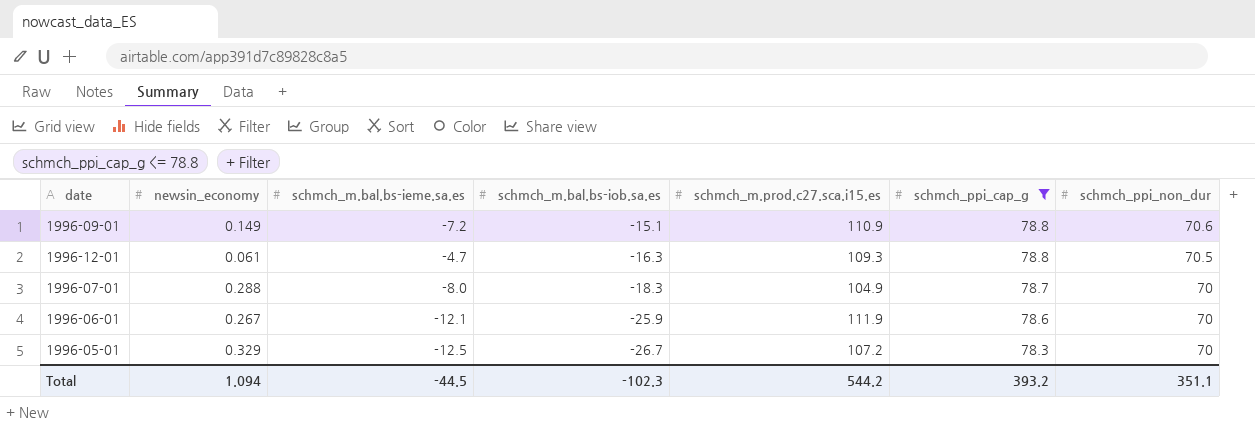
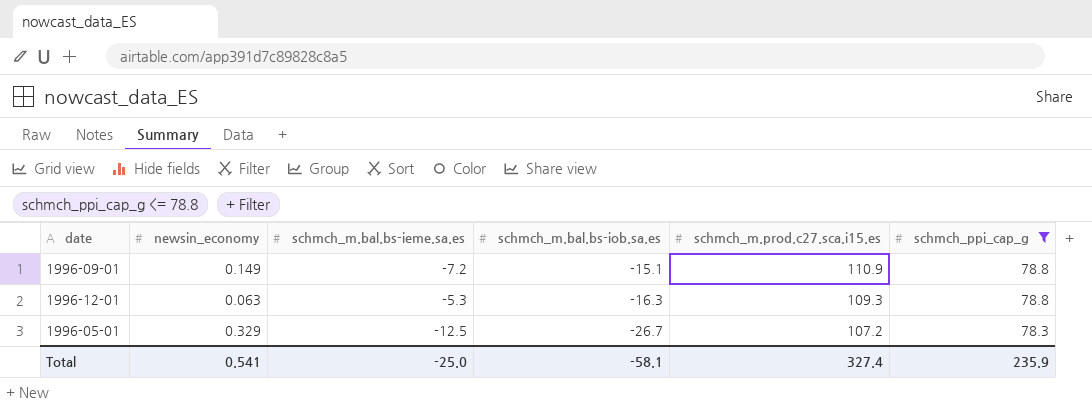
column schmch_ppi_non_dur | position: 7 -> none
row 1996-07-01: 0.288 | -8.0 | -18.3 | 104.9 | 78.7 | 70 -> none
row 1996-06-01: 0.267 | -12.1 | -25.9 | 111.9 | 78.6 | 70 -> none
1996-12-01 | newsin_economy: 0.061 -> 0.063
1996-12-01 | schmch_m.bal.bs-ieme.sa.es: -4.7 -> -5.3
Total | newsin_economy: 1.094 -> 0.541
Total | schmch_m.bal.bs-ieme.sa.es: -44.5 -> -25.0
Total | schmch_m.bal.bs-iob.sa.es: -102.3 -> -58.1
Total | schmch_m.prod.c27.sca.i15.es: 544.2 -> 327.4
Total | schmch_ppi_cap_g: 393.2 -> 235.9

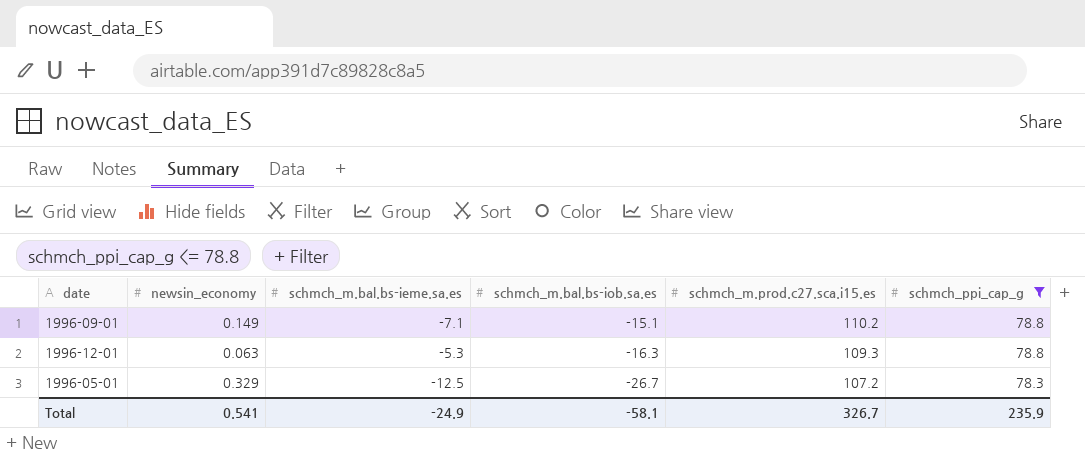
1996-09-01 | schmch_m.bal.bs-ieme.sa.es: -7.2 -> -7.1
1996-09-01 | schmch_m.prod.c27.sca.i15.es: 110.9 -> 110.2
Total | schmch_m.bal.bs-ieme.sa.es: -25.0 -> -24.9
Total | schmch_m.prod.c27.sca.i15.es: 327.4 -> 326.7

